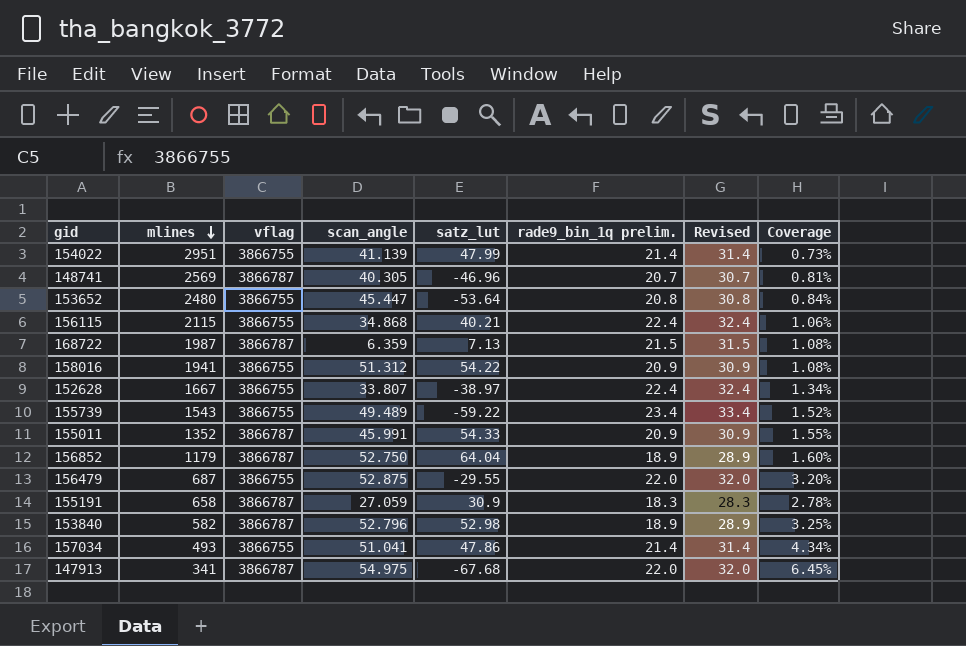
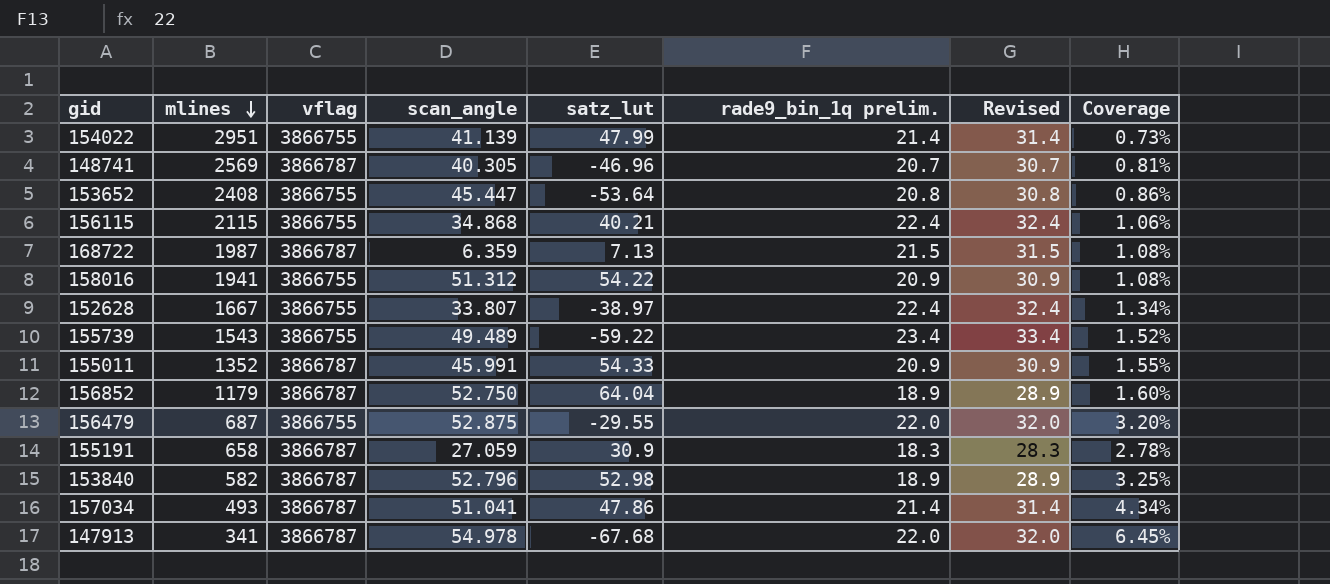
153652 | mlines: 2480 -> 2408
153652 | Coverage: 0.84% -> 0.86%
157034 | vflag: 3866755 -> 3866787
147913 | scan_angle: 54.975 -> 54.978

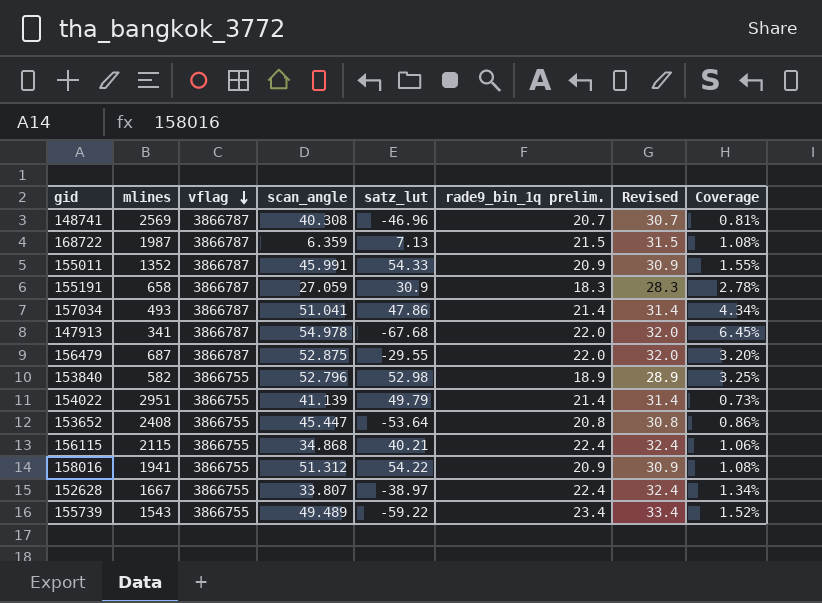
row order: mlines descending -> vflag descending
row 156852: 1179 | 3866787 | 52.750 | 64.04 | 18.9 | 28.9 | 1.60% -> none
148741 | scan_angle: 40.305 -> 40.308
156479 | vflag: 3866755 -> 3866787
153840 | vflag: 3866787 -> 3866755
154022 | satz_lut: 47.99 -> 49.79

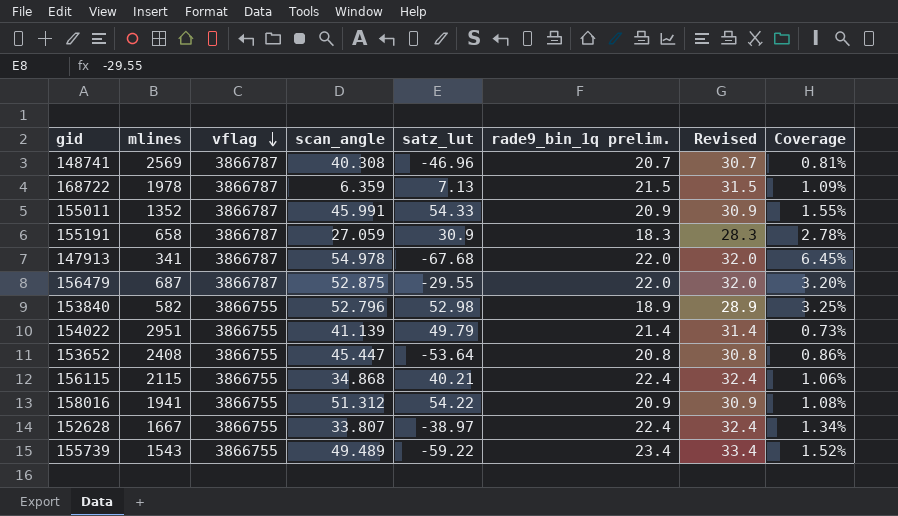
row 157034: 493 | 3866787 | 51.041 | 47.86 | 21.4 | 31.4 | 4.34% -> none
168722 | mlines: 1987 -> 1978
168722 | Coverage: 1.08% -> 1.09%

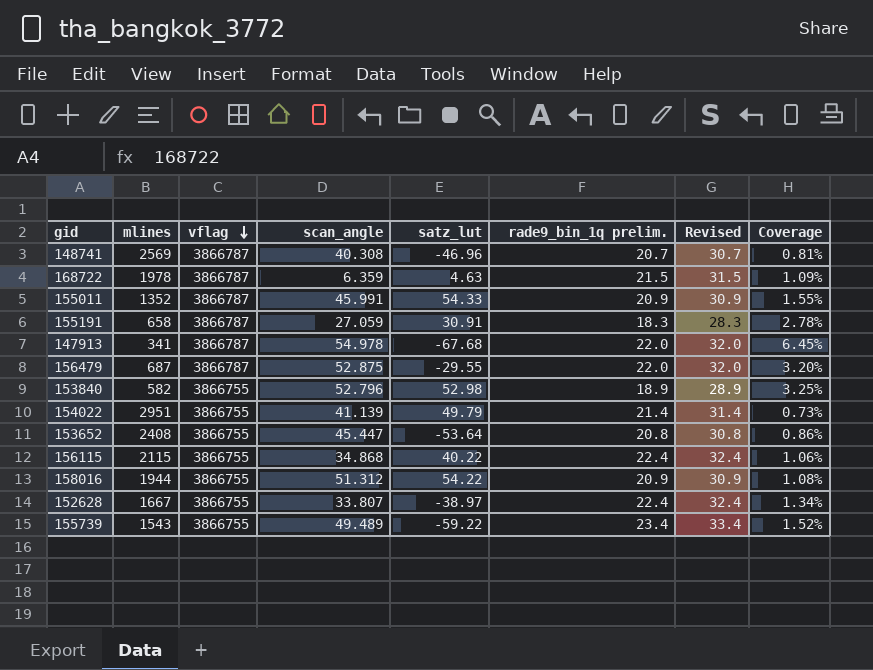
168722 | satz_lut: 7.13 -> 4.63
155191 | satz_lut: 30.9 -> 30.91
156115 | satz_lut: 40.21 -> 40.22
158016 | mlines: 1941 -> 1944

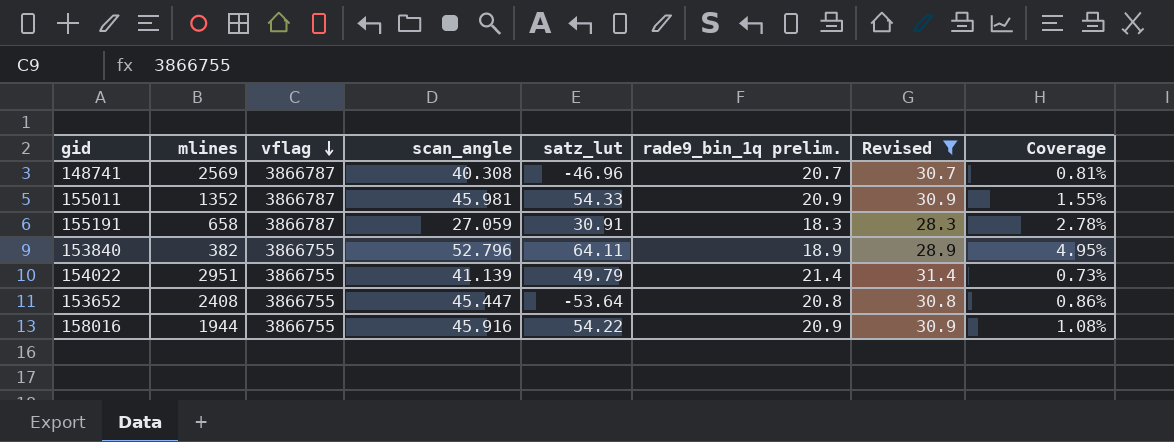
filter: none -> Revised <= 31.4
155011 | scan_angle: 45.991 -> 45.981
153840 | mlines: 582 -> 382
153840 | satz_lut: 52.98 -> 64.11
153840 | Coverage: 3.25% -> 4.95%
158016 | scan_angle: 51.312 -> 45.916

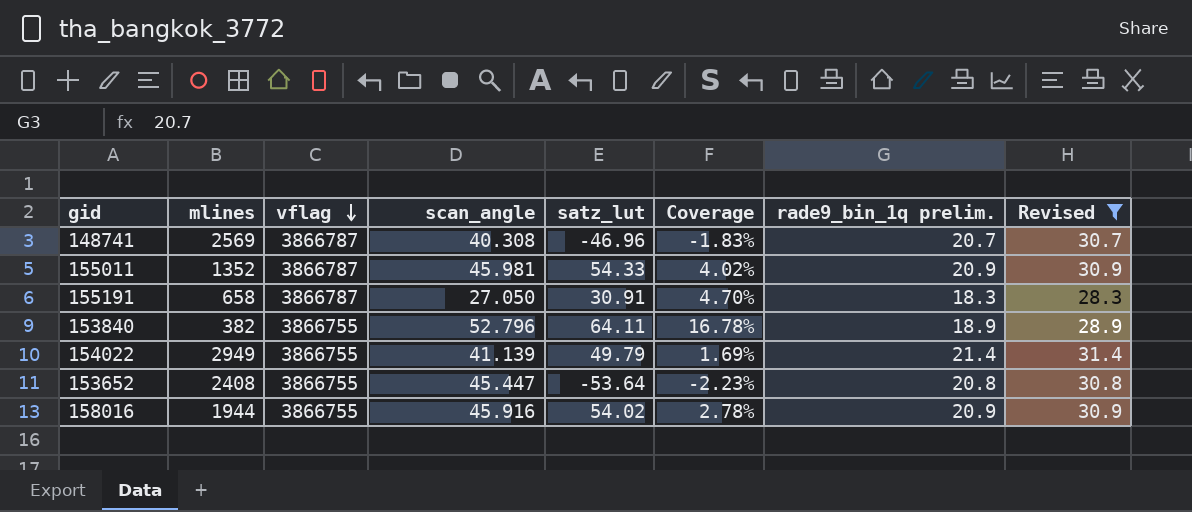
column Coverage | formula: [rade9_bin_1q prelim.] / [mlines] -> [satz_lut] / [mlines]
column Coverage | position: 8 -> 6
155191 | scan_angle: 27.059 -> 27.050
154022 | mlines: 2951 -> 2949
158016 | satz_lut: 54.22 -> 54.02

